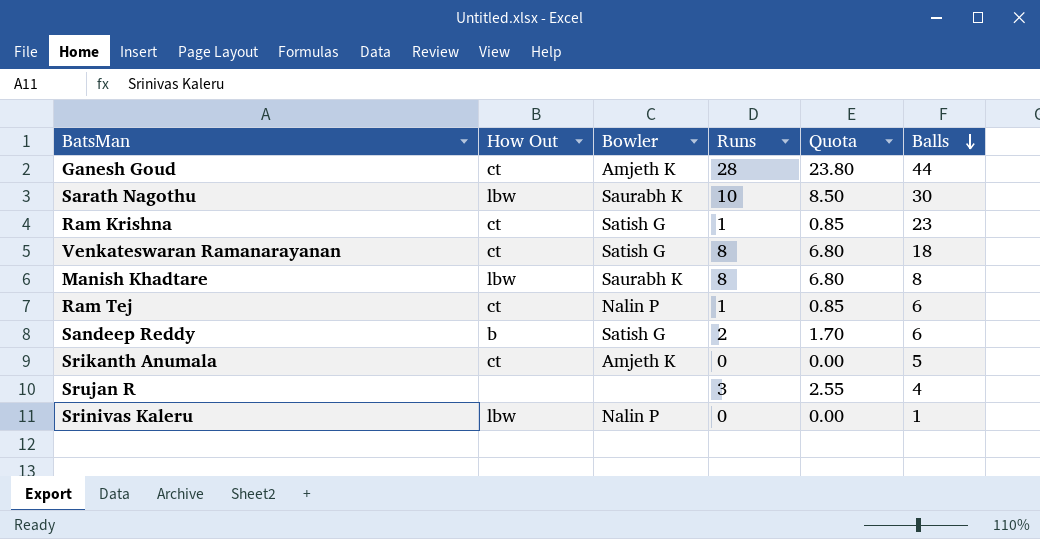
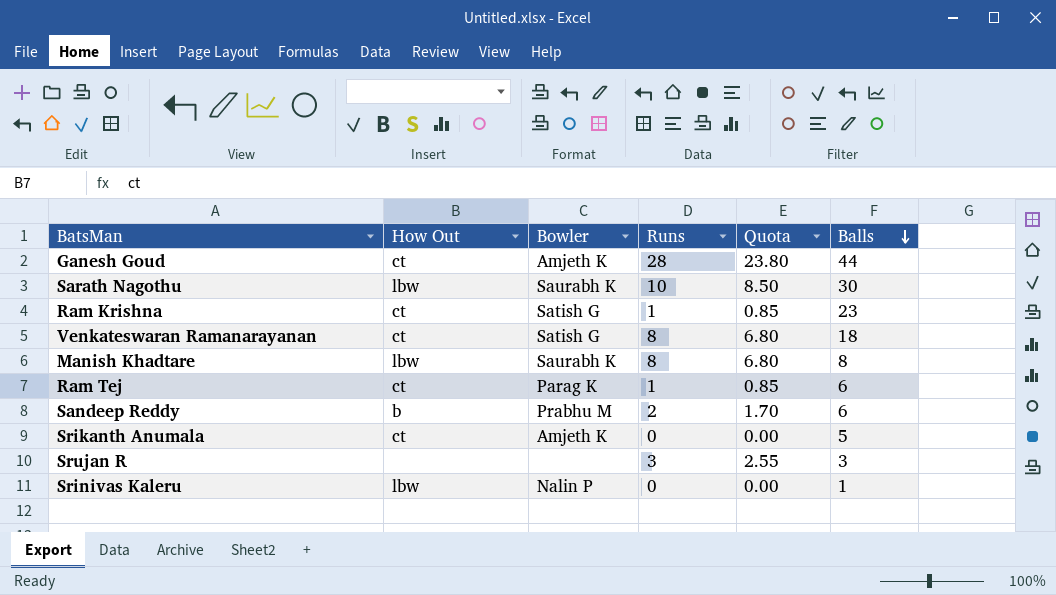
Ram Tej | Bowler: Nalin P -> Parag K
Sandeep Reddy | Bowler: Satish G -> Prabhu M
Srujan R | Balls: 4 -> 3

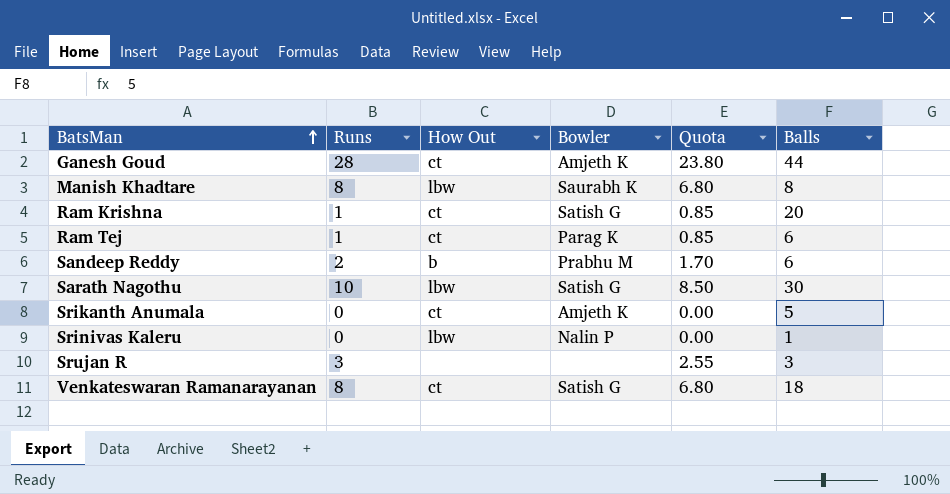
row order: Balls descending -> BatsMan ascending
column Runs | position: 4 -> 2
Ram Krishna | Balls: 23 -> 20
Sarath Nagothu | Bowler: Saurabh K -> Satish G

